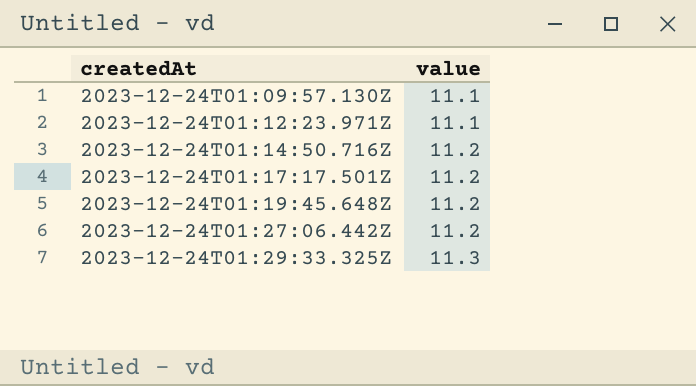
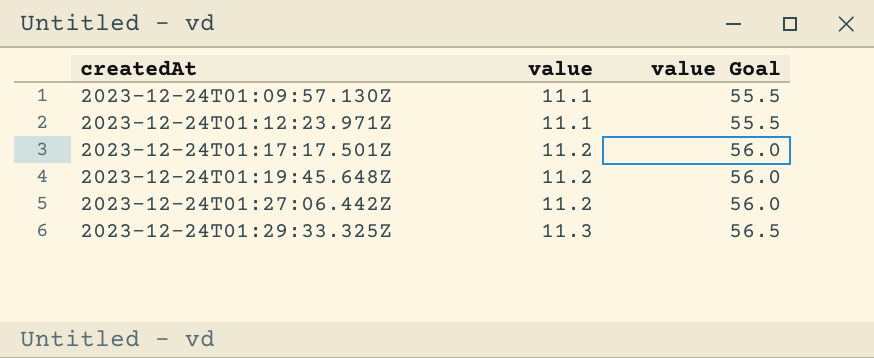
column value Goal | formula: none -> [value] * 5
row 2023-12-24T01:14:50.716Z: 11.2 -> none

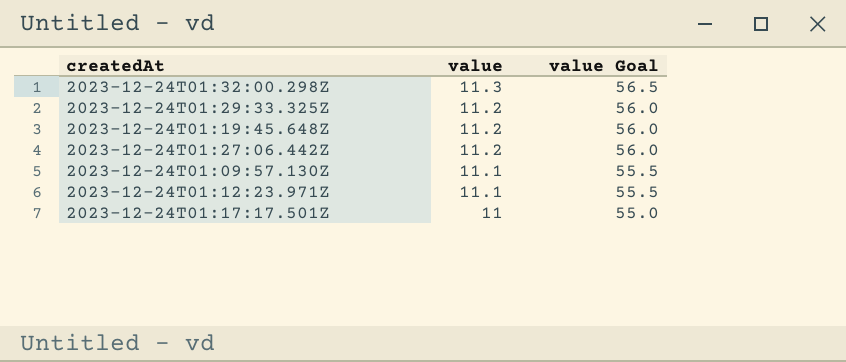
row order: createdAt ascending -> value descending
row 2023-12-24T01:32:00.298Z: none -> 11.3 | 56.5
2023-12-24T01:29:33.325Z | value: 11.3 -> 11.2
2023-12-24T01:29:33.325Z | value Goal: 56.5 -> 56.0
2023-12-24T01:17:17.501Z | value: 11.2 -> 11
2023-12-24T01:17:17.501Z | value Goal: 56.0 -> 55.0

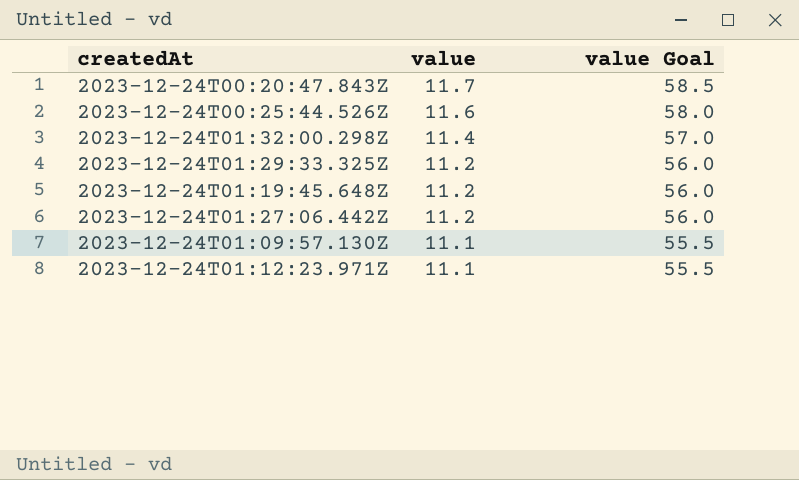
row 2023-12-24T01:17:17.501Z: 11 | 55.0 -> none
row 2023-12-24T00:20:47.843Z: none -> 11.7 | 58.5
row 2023-12-24T00:25:44.526Z: none -> 11.6 | 58.0
2023-12-24T01:32:00.298Z | value: 11.3 -> 11.4
2023-12-24T01:32:00.298Z | value Goal: 56.5 -> 57.0

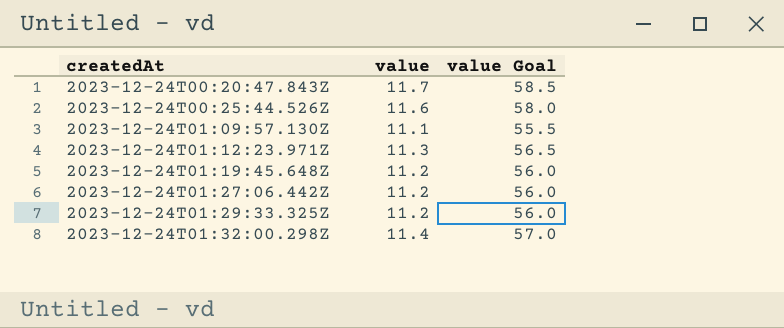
row order: value descending -> createdAt ascending
2023-12-24T01:12:23.971Z | value: 11.1 -> 11.3
2023-12-24T01:12:23.971Z | value Goal: 55.5 -> 56.5

